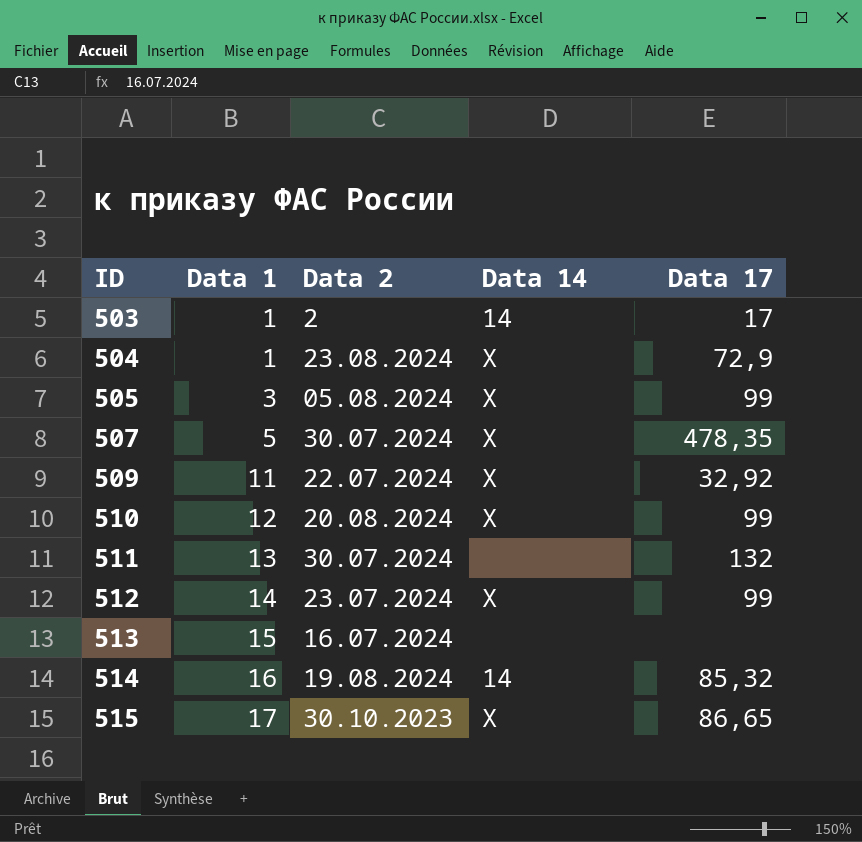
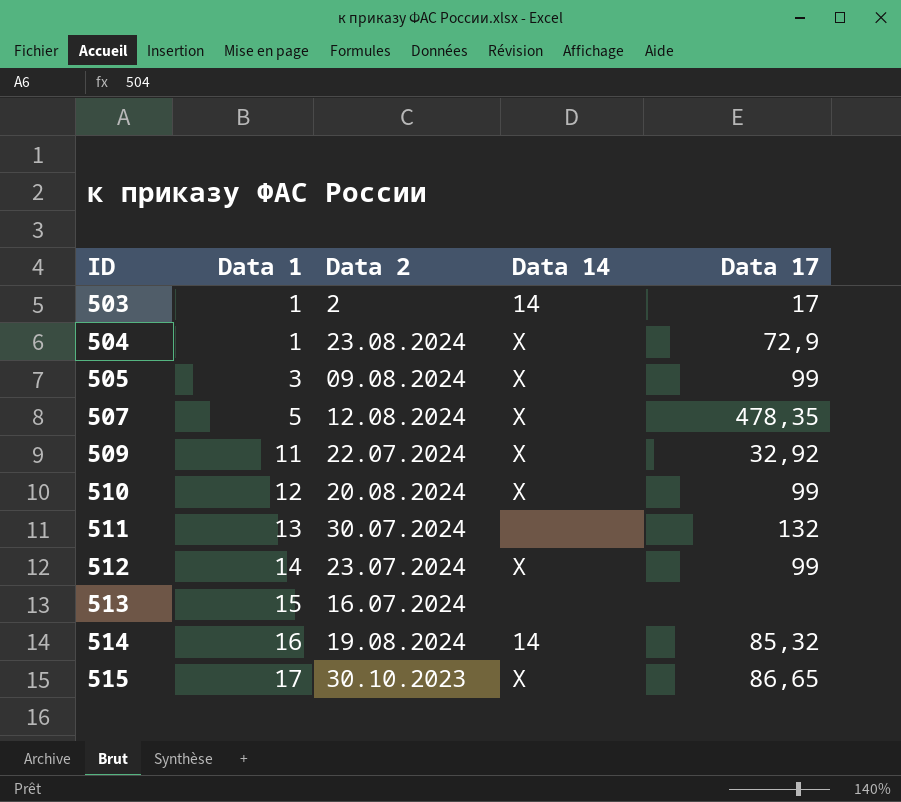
505 | Data 2: 05.08.2024 -> 09.08.2024
507 | Data 2: 30.07.2024 -> 12.08.2024

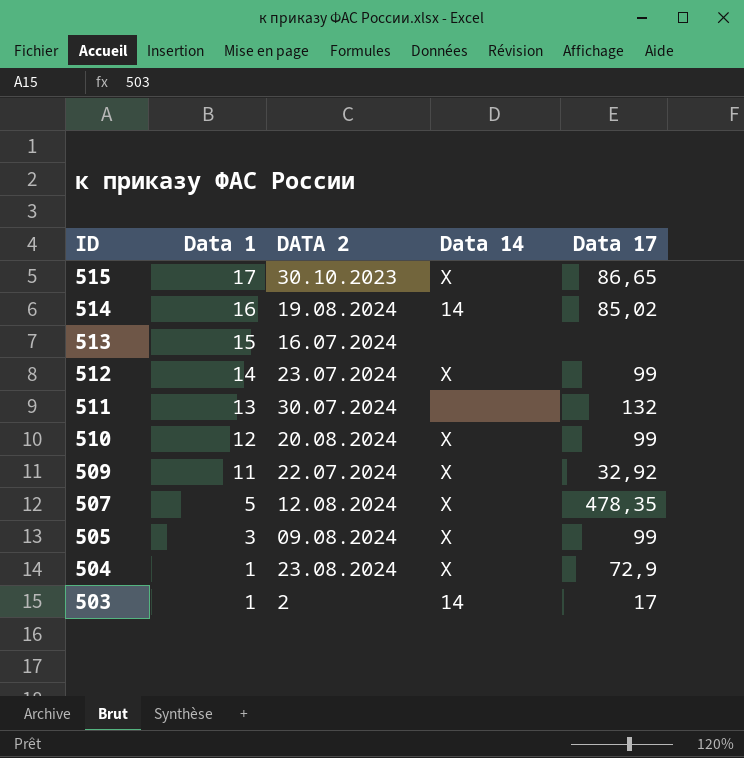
row order: ID ascending -> ID descending
column name: Data 2 -> DATA 2
514 | Data 17: 85,32 -> 85,02

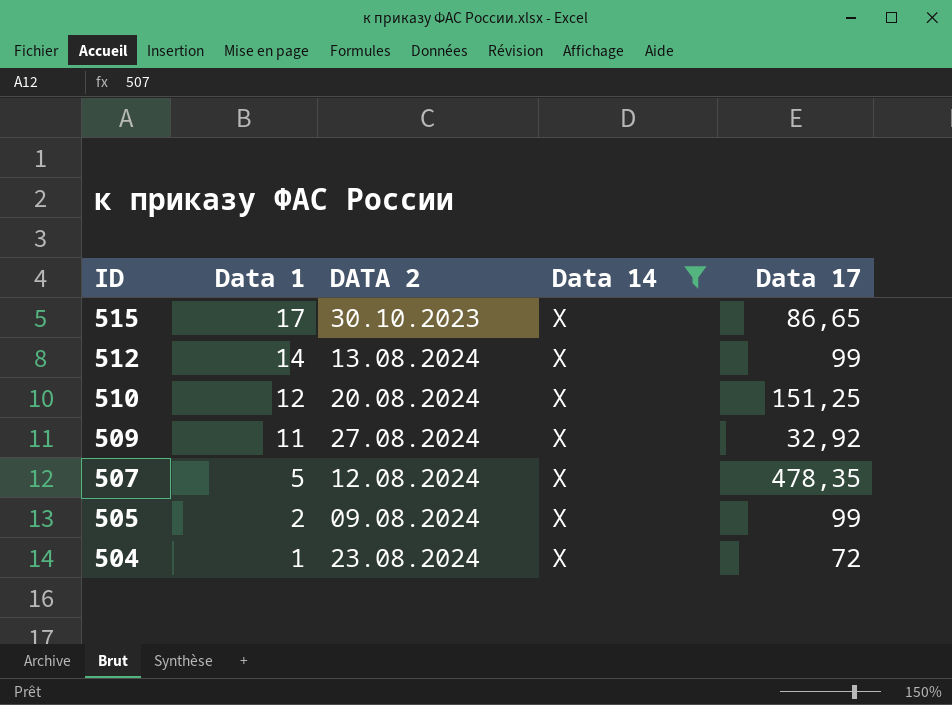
filter: none -> Data 14 = Х
512 | DATA 2: 23.07.2024 -> 13.08.2024
510 | Data 17: 99 -> 151,25
509 | DATA 2: 22.07.2024 -> 27.08.2024
505 | Data 1: 3 -> 2
504 | Data 17: 72,9 -> 72

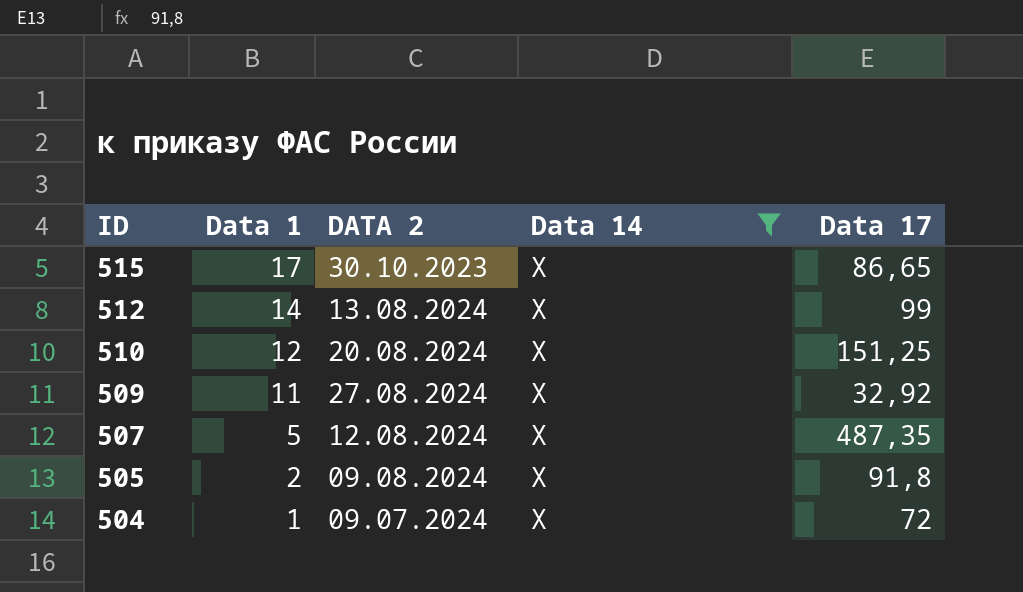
507 | Data 17: 478,35 -> 487,35
505 | Data 17: 99 -> 91,8
504 | DATA 2: 23.08.2024 -> 09.07.2024

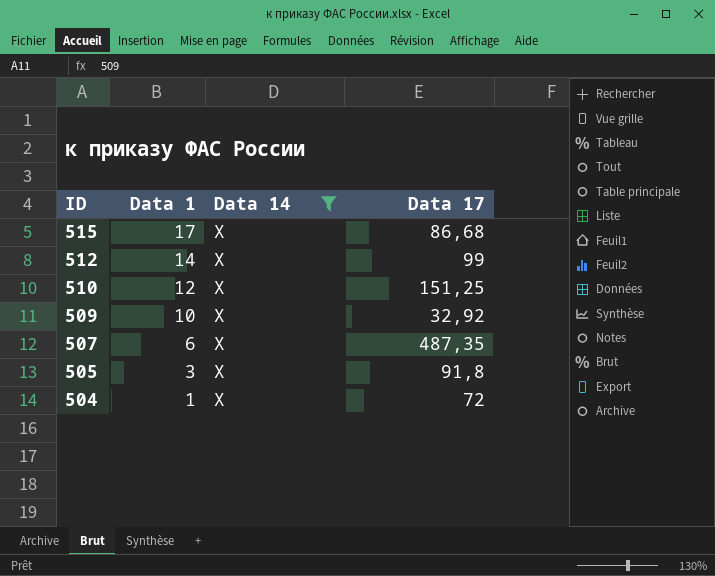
column DATA 2 | position: 3 -> none
515 | Data 17: 86,65 -> 86,68
509 | Data 1: 11 -> 10
507 | Data 1: 5 -> 6
505 | Data 1: 2 -> 3

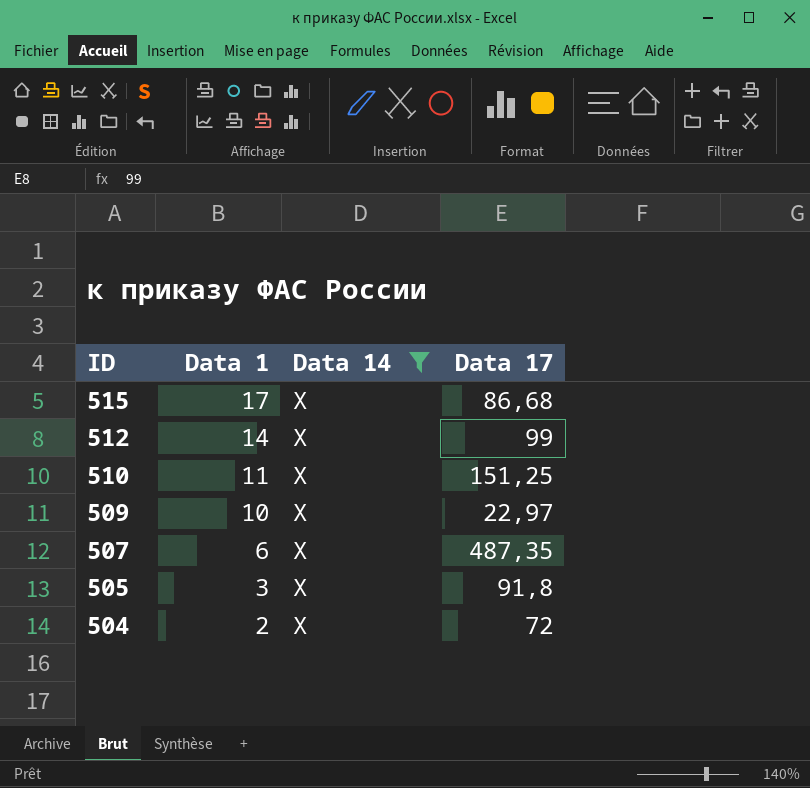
510 | Data 1: 12 -> 11
509 | Data 17: 32,92 -> 22,97
504 | Data 1: 1 -> 2

